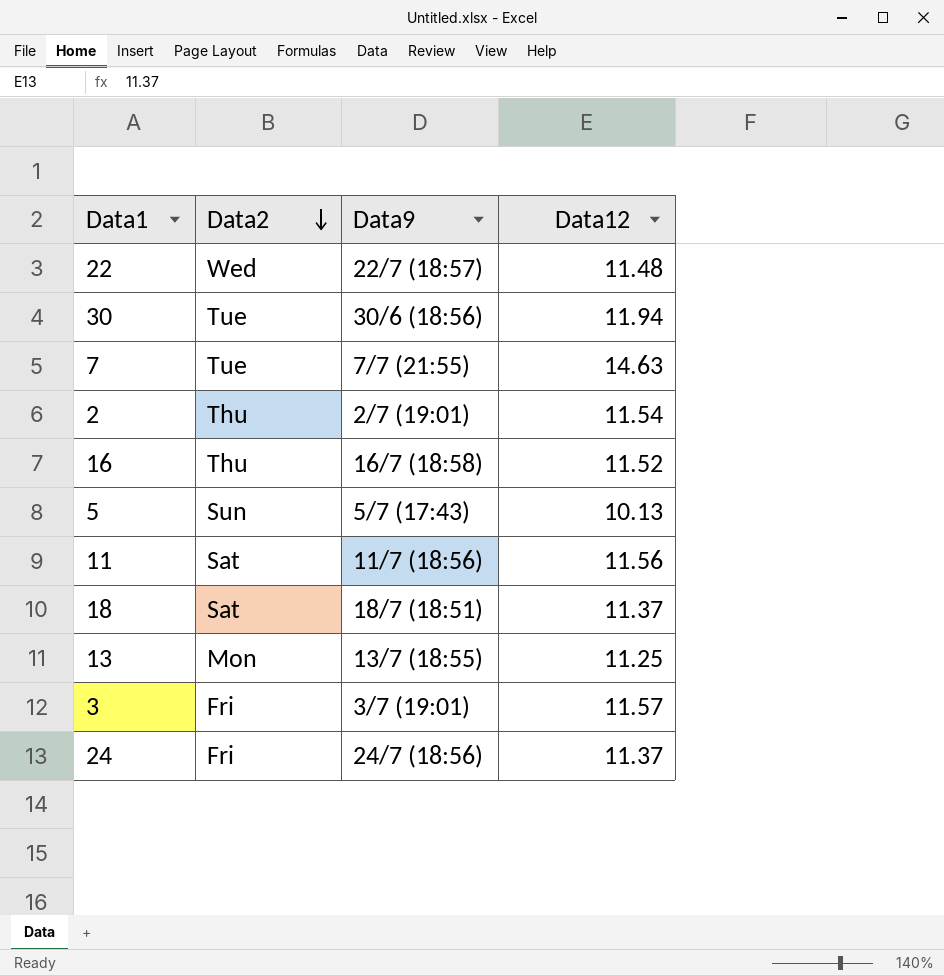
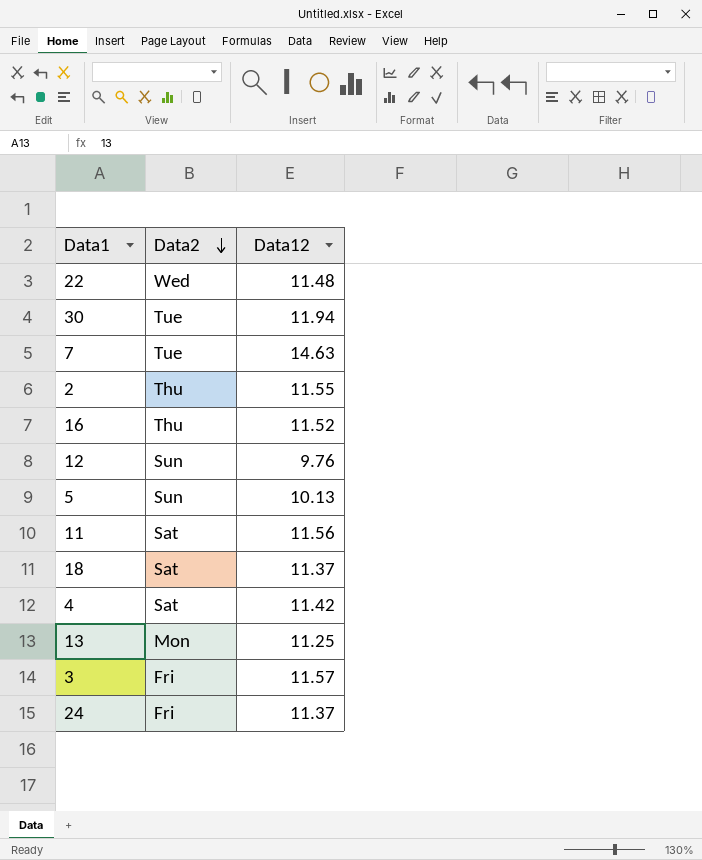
column Data9 | position: 3 -> none
2 | Data12: 11.54 -> 11.55
row 12: none -> Sun | 9.76
row 4: none -> Sat | 11.42

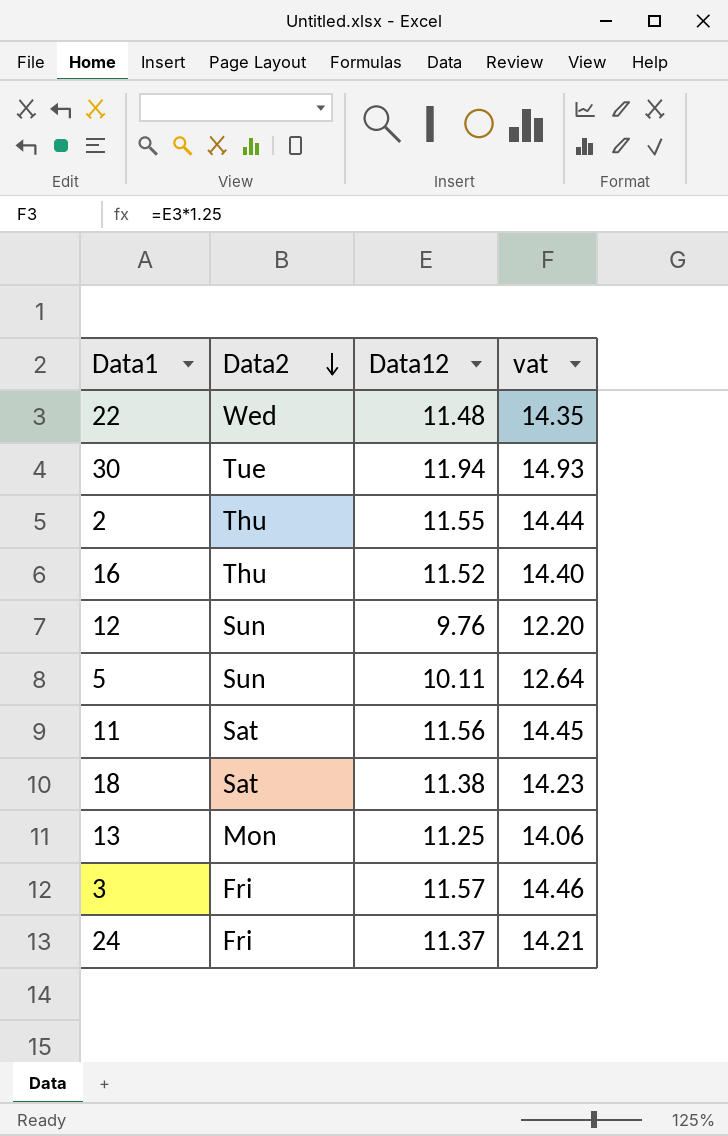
column vat | formula: none -> [Data12] * 1.25
row 7: Tue | 14.63 -> none
row 4: Sat | 11.42 -> none
5 | Data12: 10.13 -> 10.11
18 | Data12: 11.37 -> 11.38

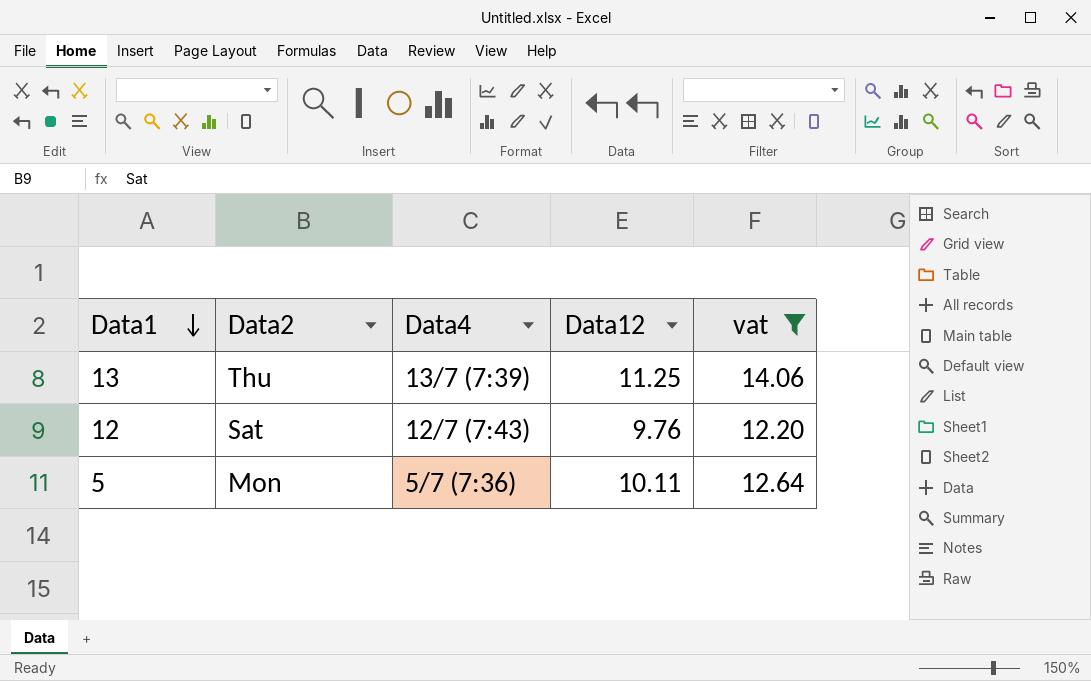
filter: none -> vat <= 14.06
row order: Data2 descending -> Data1 descending
column Data4 | position: none -> 3
13 | Data2: Mon -> Thu
12 | Data2: Sun -> Sat
5 | Data2: Sun -> Mon

